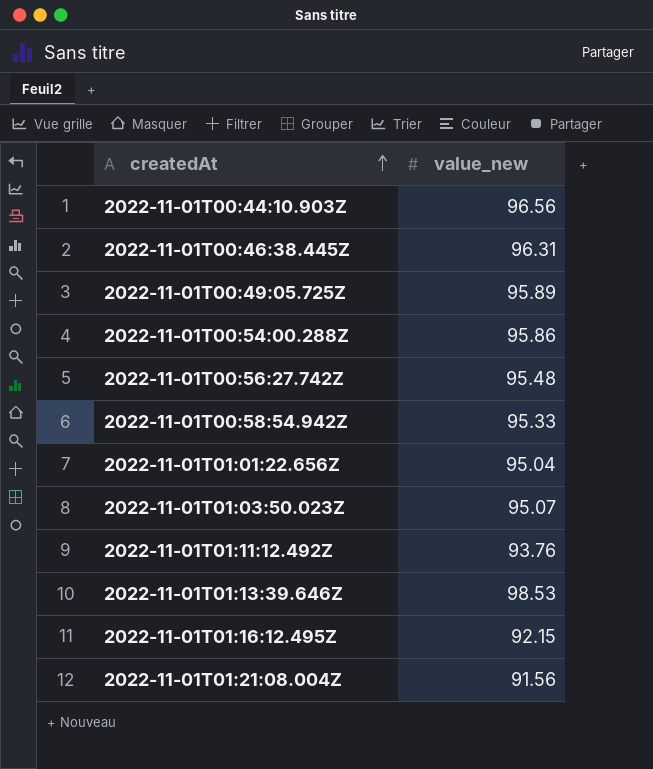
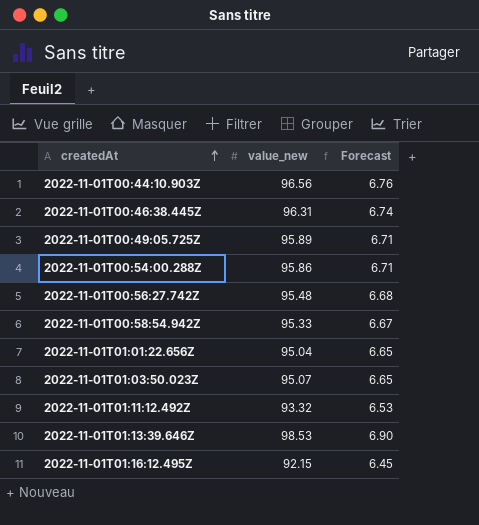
column Forecast | formula: none -> [value_new] * 0.07
row 2022-11-01T01:21:08.004Z: 91.56 -> none
2022-11-01T01:11:12.492Z | value_new: 93.76 -> 93.32

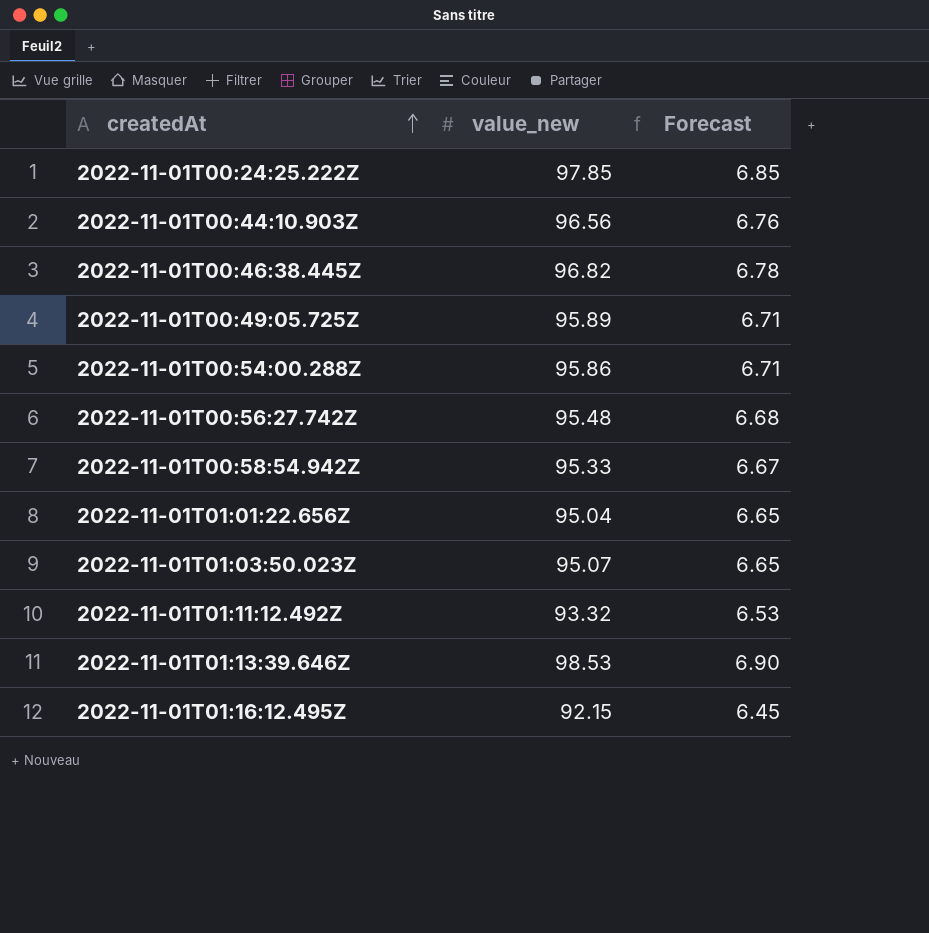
row 2022-11-01T00:24:25.222Z: none -> 97.85 | 6.85
2022-11-01T00:46:38.445Z | value_new: 96.31 -> 96.82
2022-11-01T00:46:38.445Z | Forecast: 6.74 -> 6.78

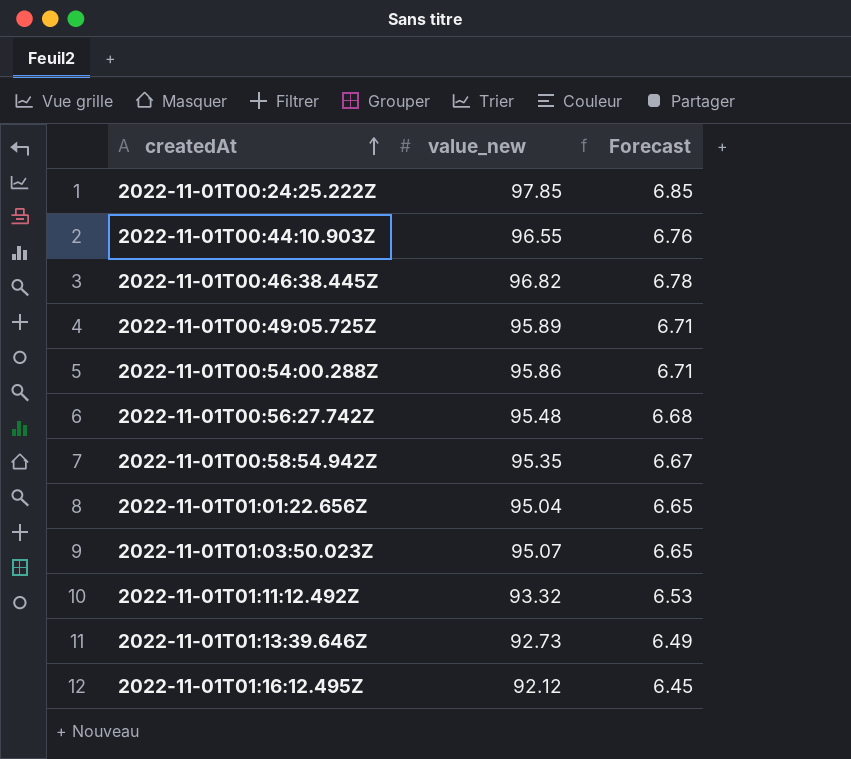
2022-11-01T00:44:10.903Z | value_new: 96.56 -> 96.55
2022-11-01T00:58:54.942Z | value_new: 95.33 -> 95.35
2022-11-01T01:13:39.646Z | value_new: 98.53 -> 92.73
2022-11-01T01:13:39.646Z | Forecast: 6.90 -> 6.49
2022-11-01T01:16:12.495Z | value_new: 92.15 -> 92.12

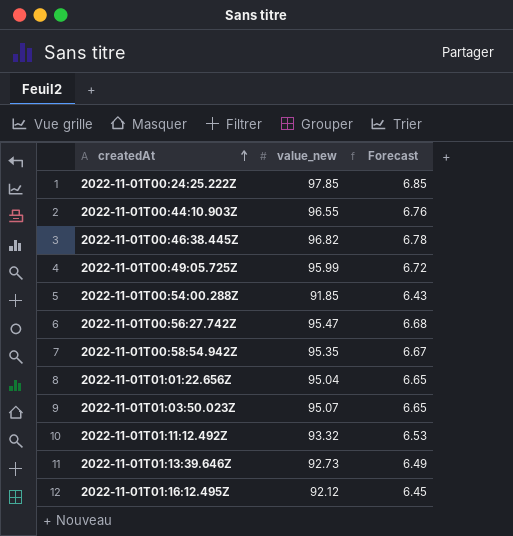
2022-11-01T00:49:05.725Z | value_new: 95.89 -> 95.99
2022-11-01T00:49:05.725Z | Forecast: 6.71 -> 6.72
2022-11-01T00:54:00.288Z | value_new: 95.86 -> 91.85
2022-11-01T00:54:00.288Z | Forecast: 6.71 -> 6.43
2022-11-01T00:56:27.742Z | value_new: 95.48 -> 95.47

